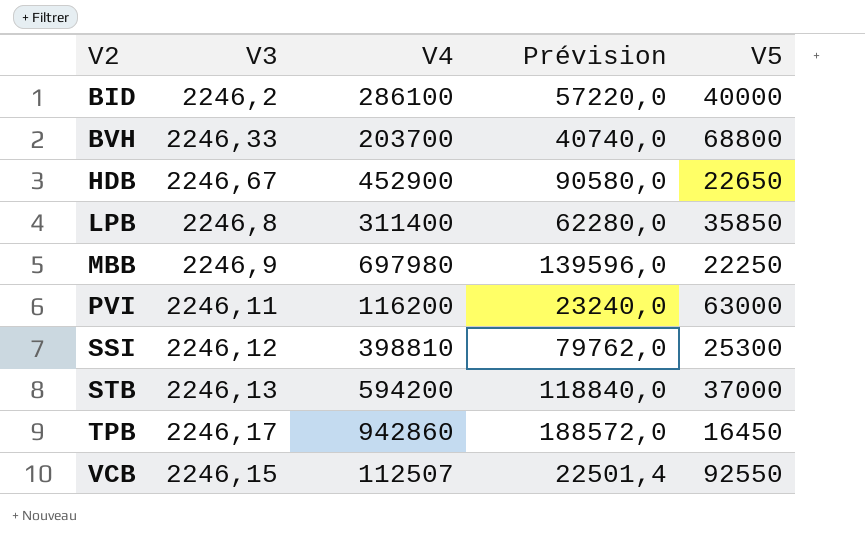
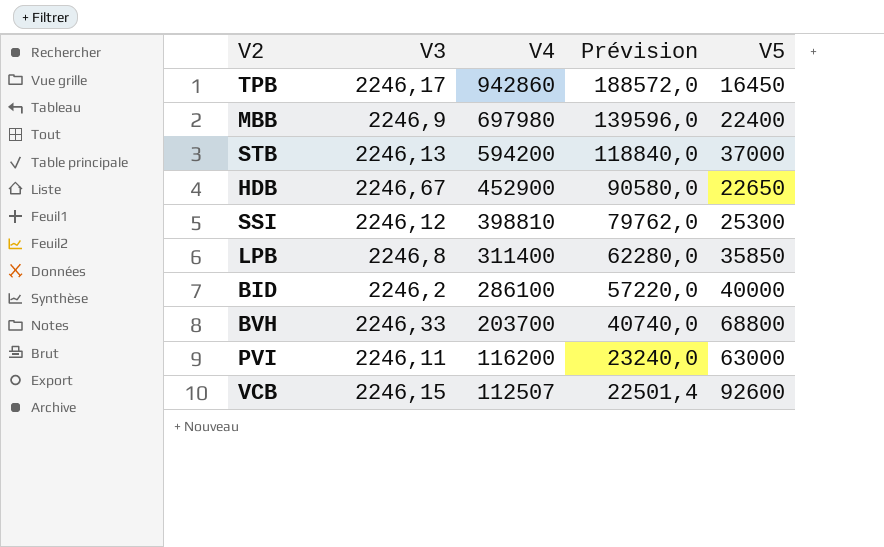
row order: V2 ascending -> V4 descending
MBB | V5: 22250 -> 22400
VCB | V5: 92550 -> 92600

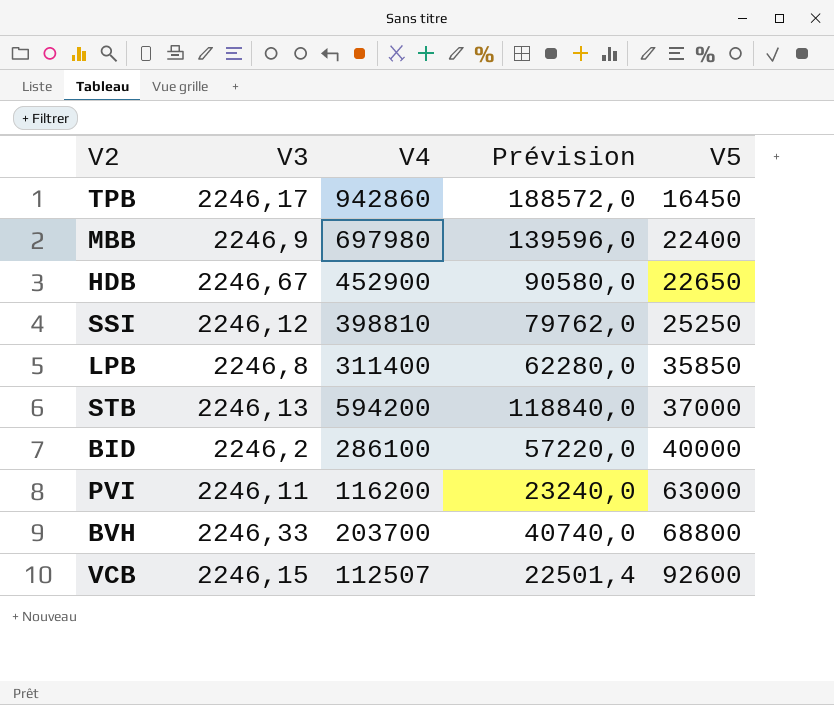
row order: V4 descending -> V5 ascending
SSI | V5: 25300 -> 25250

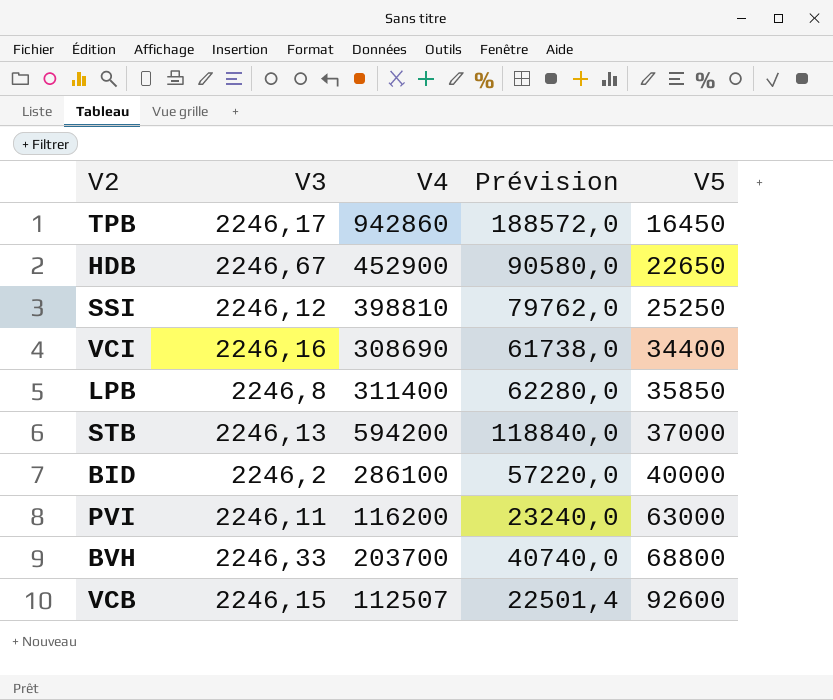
row MBB: 2246,9 | 697980 | 139596,0 | 22400 -> none
row VCI: none -> 2246,16 | 308690 | 61738,0 | 34400

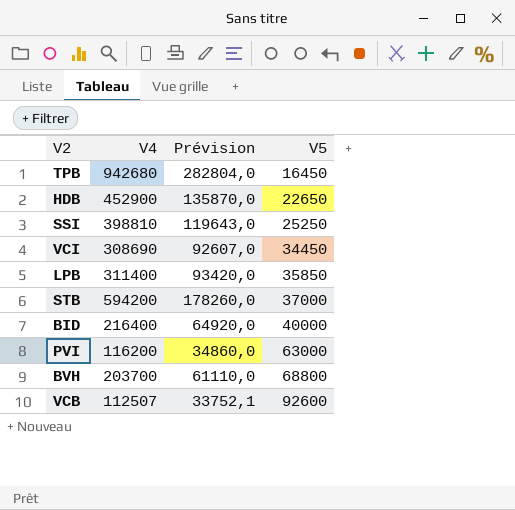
column V3 | position: 2 -> none
column Prévision | formula: [V4] * 0,2 -> [V4] * 0,3
TPB | V4: 942860 -> 942680
VCI | V5: 34400 -> 34450
BID | V4: 286100 -> 216400

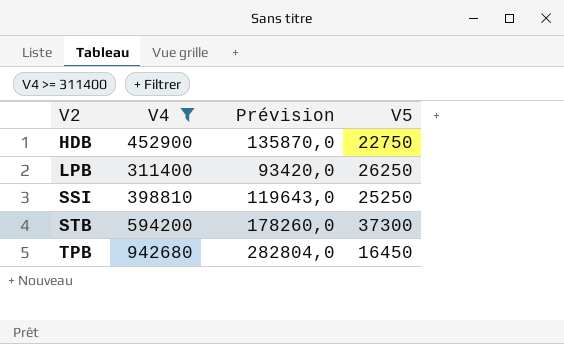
filter: none -> V4 >= 311400
row order: V5 ascending -> V2 ascending
HDB | V5: 22650 -> 22750
LPB | V5: 35850 -> 26250
STB | V5: 37000 -> 37300

